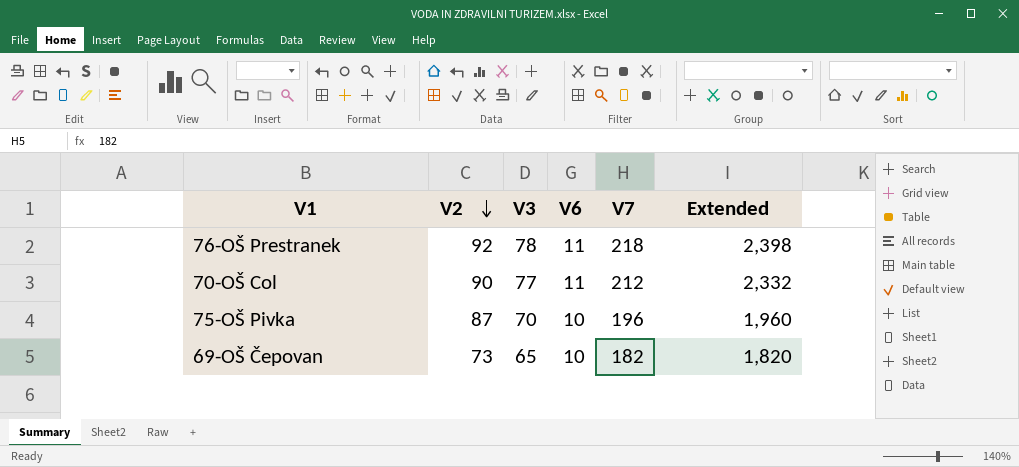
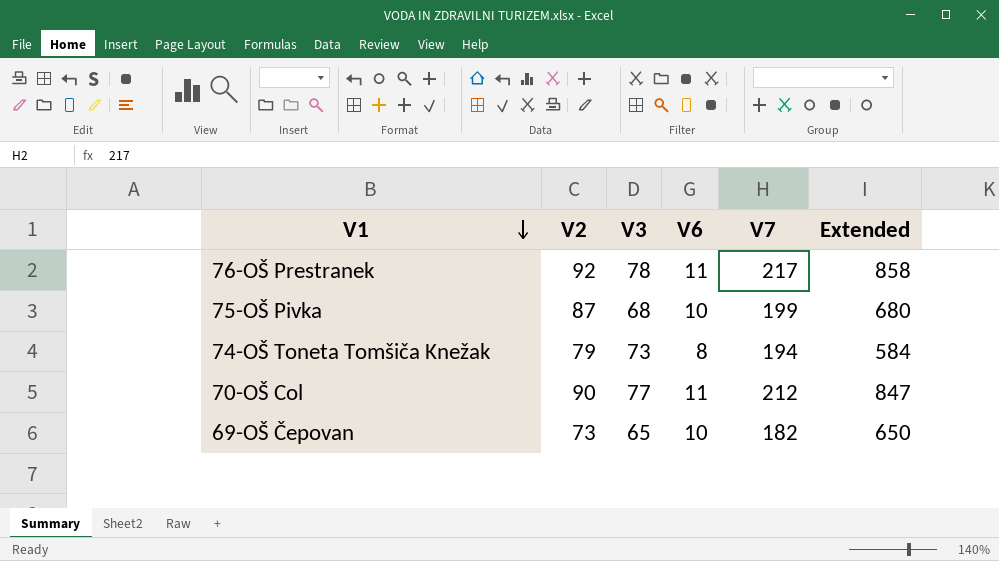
row order: V2 descending -> V1 descending
column Extended | formula: [V6] * [V7] -> [V3] * [V6]
76-OŠ Prestranek | V7: 218 -> 217
75-OŠ Pivka | V3: 70 -> 68
75-OŠ Pivka | V7: 196 -> 199
row 74-OŠ Toneta Tomšiča Knežak: none -> 79 | 73 | 8 | 194 | 584

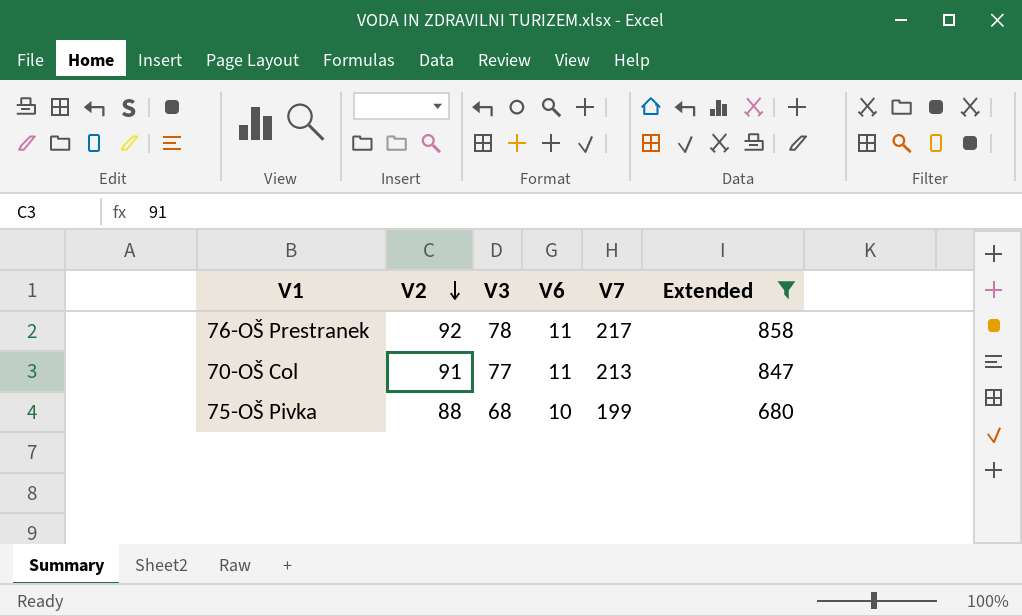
filter: none -> Extended >= 680
row order: V1 descending -> V2 descending
70-OŠ Col | V2: 90 -> 91
70-OŠ Col | V7: 212 -> 213
75-OŠ Pivka | V2: 87 -> 88

